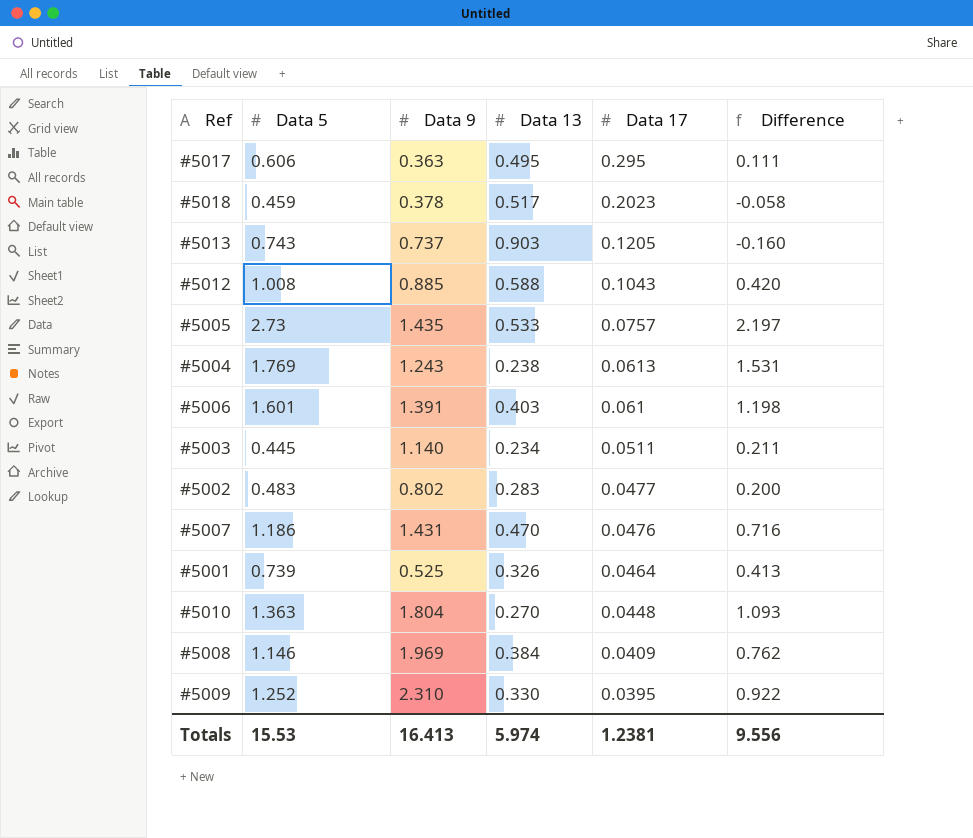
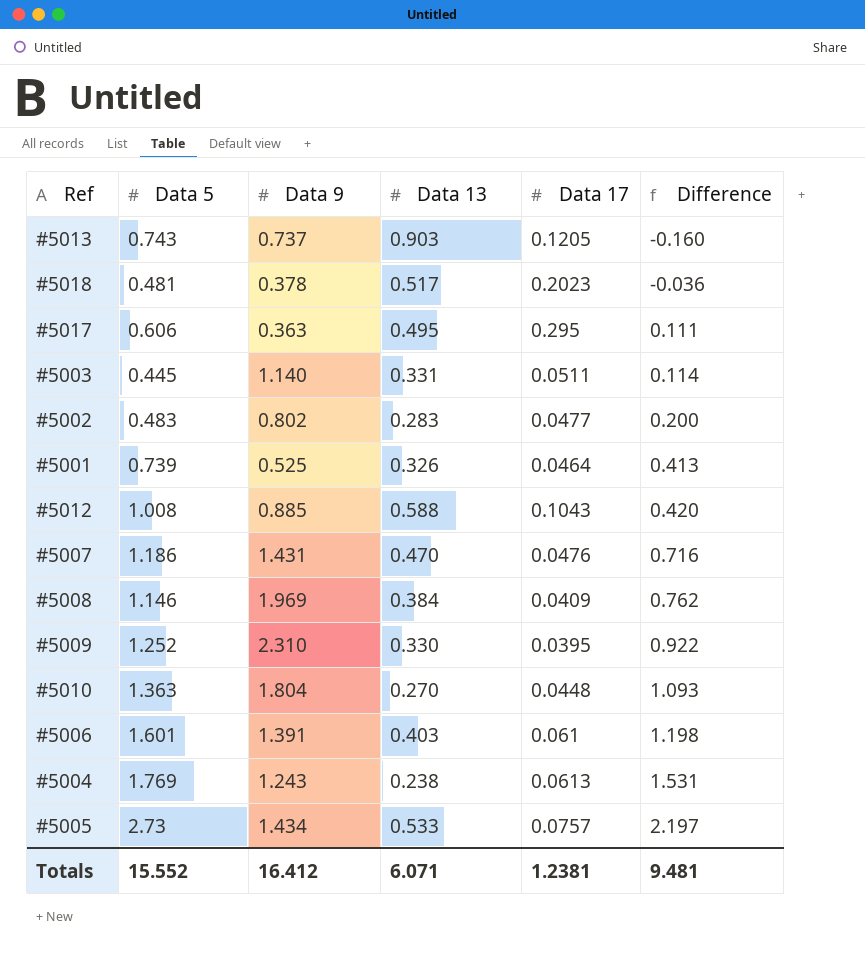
row order: Data 17 descending -> Difference ascending
#5018 | Data 5: 0.459 -> 0.481
#5018 | Difference: -0.058 -> -0.036
#5003 | Data 13: 0.234 -> 0.331
#5003 | Difference: 0.211 -> 0.114
#5005 | Data 9: 1.435 -> 1.434
Totals | Data 5: 15.53 -> 15.552
Totals | Data 9: 16.413 -> 16.412
Totals | Data 13: 5.974 -> 6.071
Totals | Difference: 9.556 -> 9.481

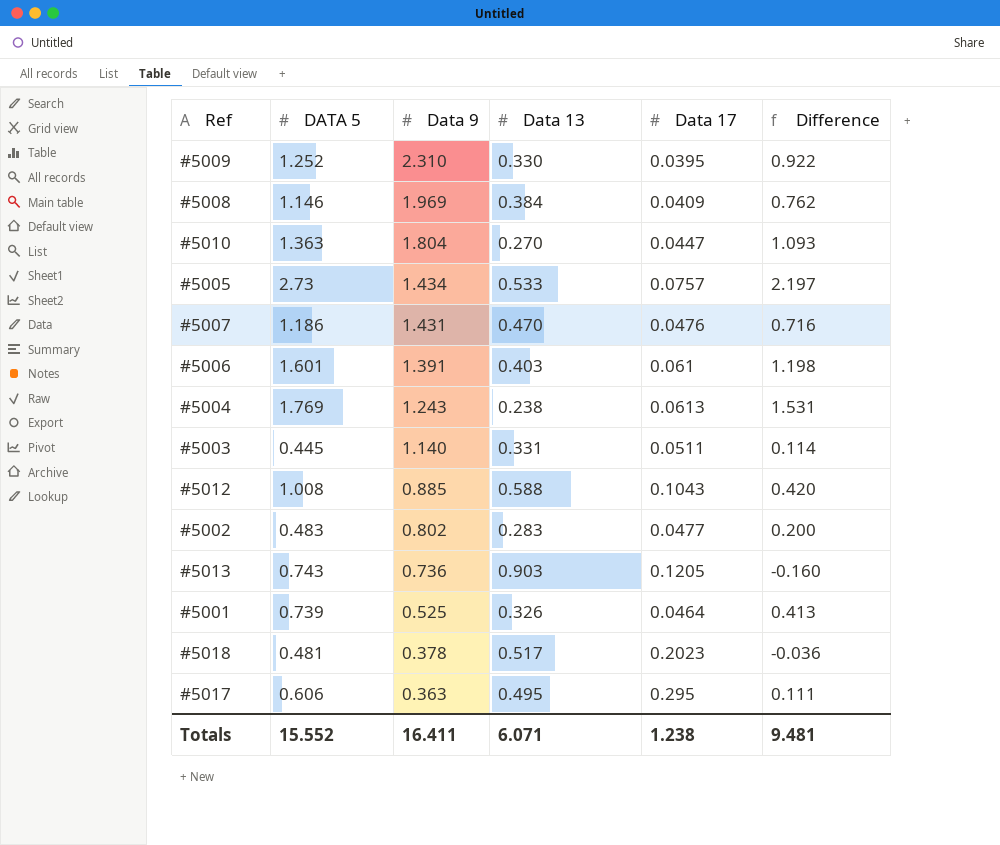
row order: Difference ascending -> Data 9 descending
column name: Data 5 -> DATA 5
#5010 | Data 17: 0.0448 -> 0.0447
#5013 | Data 9: 0.737 -> 0.736
Totals | Data 9: 16.412 -> 16.411
Totals | Data 17: 1.2381 -> 1.238

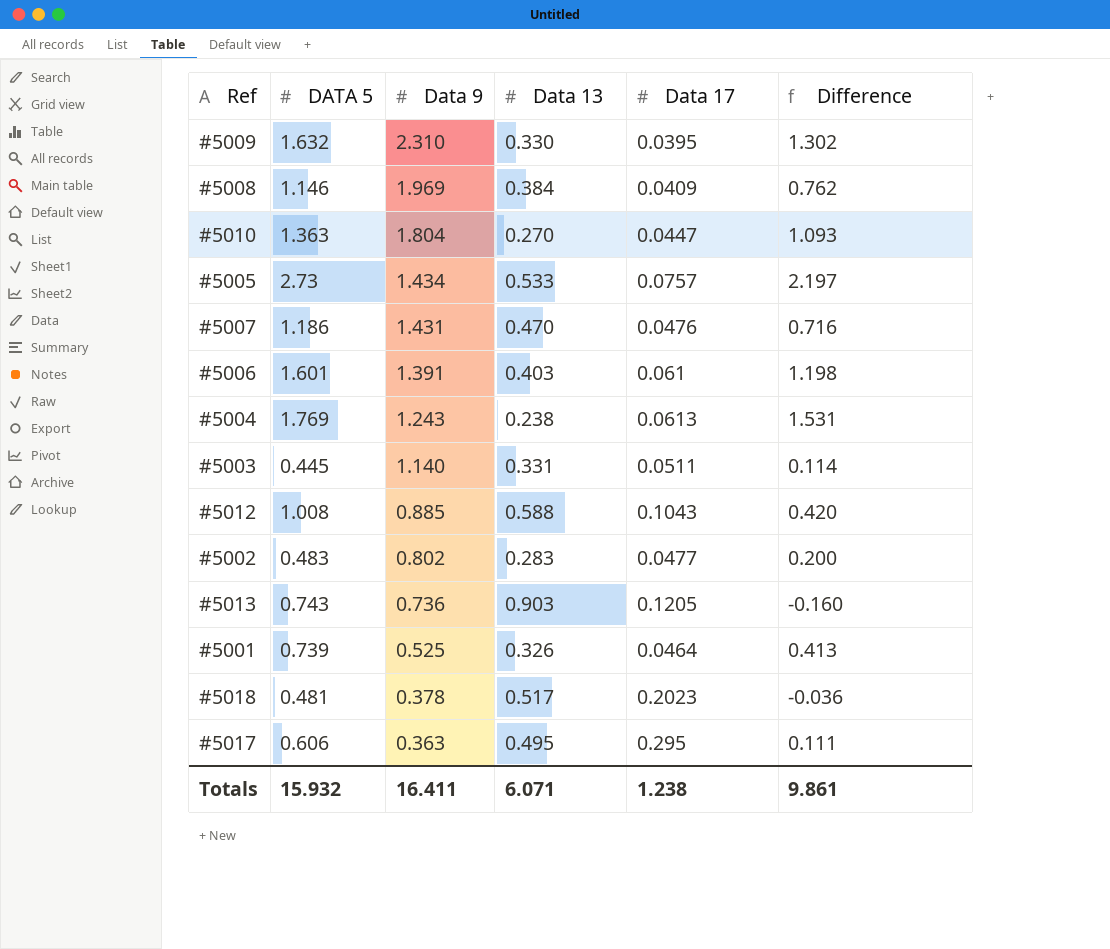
#5009 | DATA 5: 1.252 -> 1.632
#5009 | Difference: 0.922 -> 1.302
Totals | DATA 5: 15.552 -> 15.932
Totals | Difference: 9.481 -> 9.861

